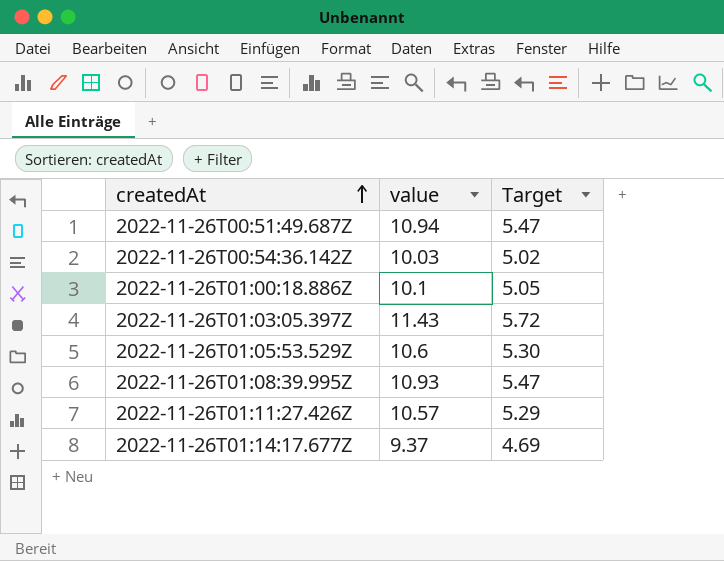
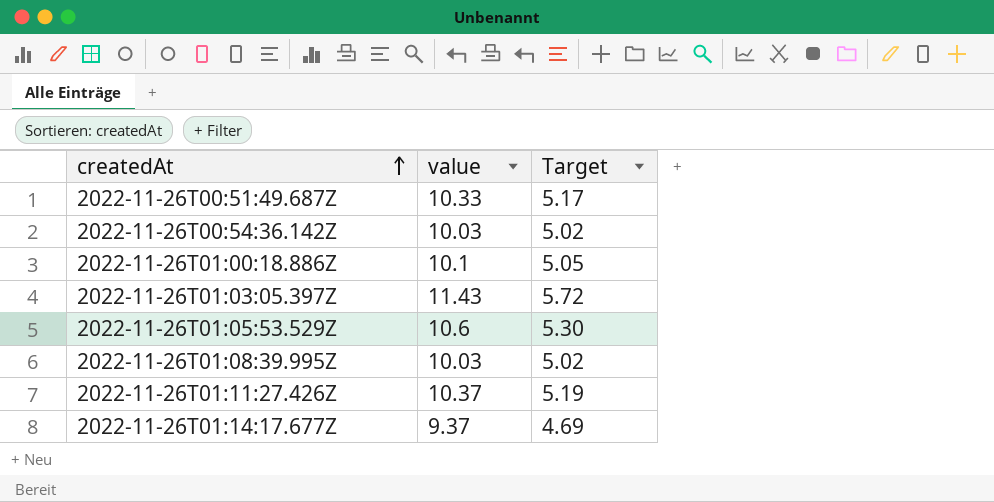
2022-11-26T00:51:49.687Z | value: 10.94 -> 10.33
2022-11-26T00:51:49.687Z | Target: 5.47 -> 5.17
2022-11-26T01:08:39.995Z | value: 10.93 -> 10.03
2022-11-26T01:08:39.995Z | Target: 5.47 -> 5.02
2022-11-26T01:11:27.426Z | value: 10.57 -> 10.37
2022-11-26T01:11:27.426Z | Target: 5.29 -> 5.19

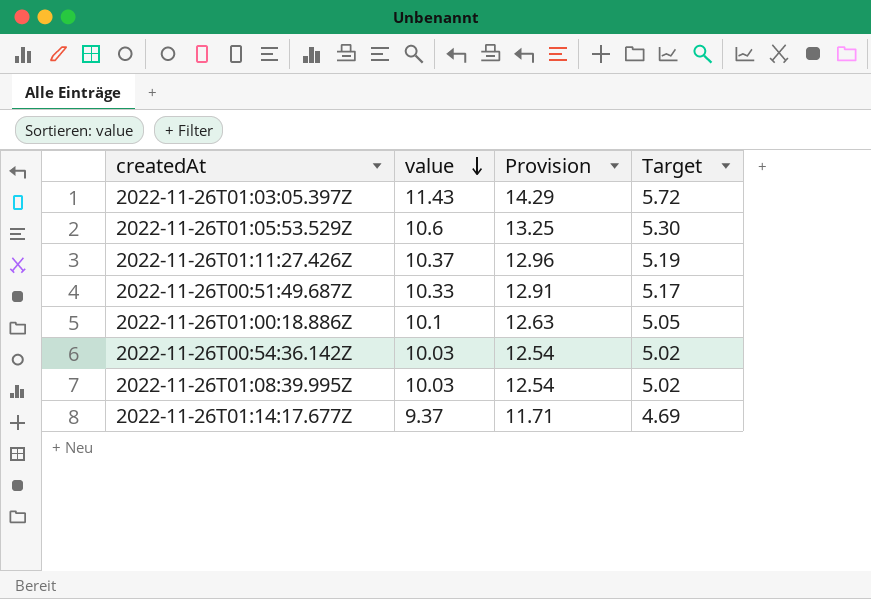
row order: createdAt ascending -> value descending
column Provision | formula: none -> [value] * 1.25

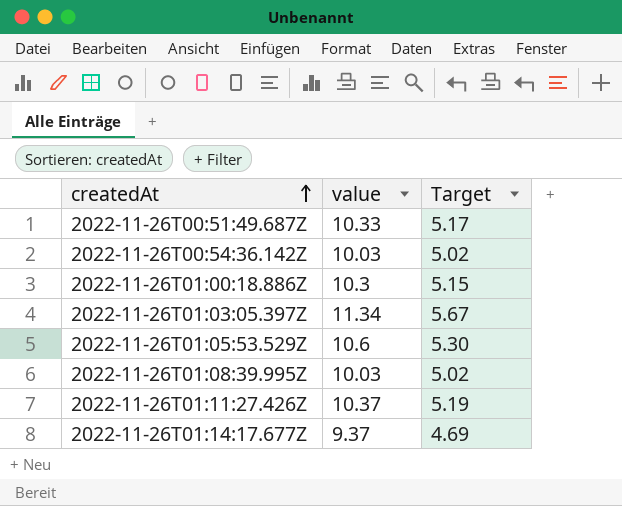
row order: value descending -> createdAt ascending
column Provision | formula: [value] * 1.25 -> none
2022-11-26T01:00:18.886Z | value: 10.1 -> 10.3
2022-11-26T01:00:18.886Z | Target: 5.05 -> 5.15
2022-11-26T01:03:05.397Z | value: 11.43 -> 11.34
2022-11-26T01:03:05.397Z | Target: 5.72 -> 5.67

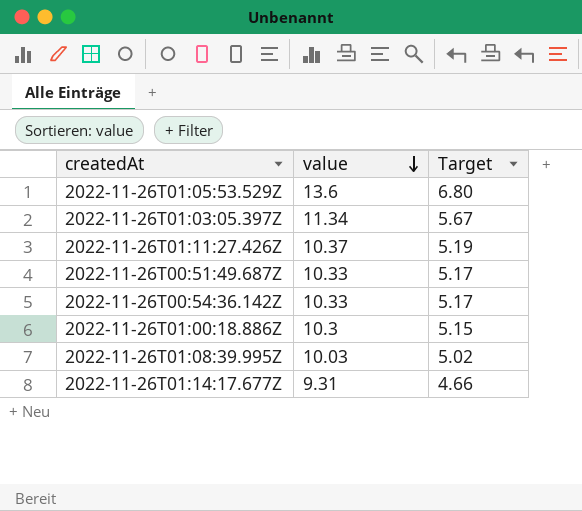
row order: createdAt ascending -> value descending
2022-11-26T01:05:53.529Z | value: 10.6 -> 13.6
2022-11-26T01:05:53.529Z | Target: 5.30 -> 6.80
2022-11-26T00:54:36.142Z | value: 10.03 -> 10.33
2022-11-26T00:54:36.142Z | Target: 5.02 -> 5.17
2022-11-26T01:14:17.677Z | value: 9.37 -> 9.31
2022-11-26T01:14:17.677Z | Target: 4.69 -> 4.66

